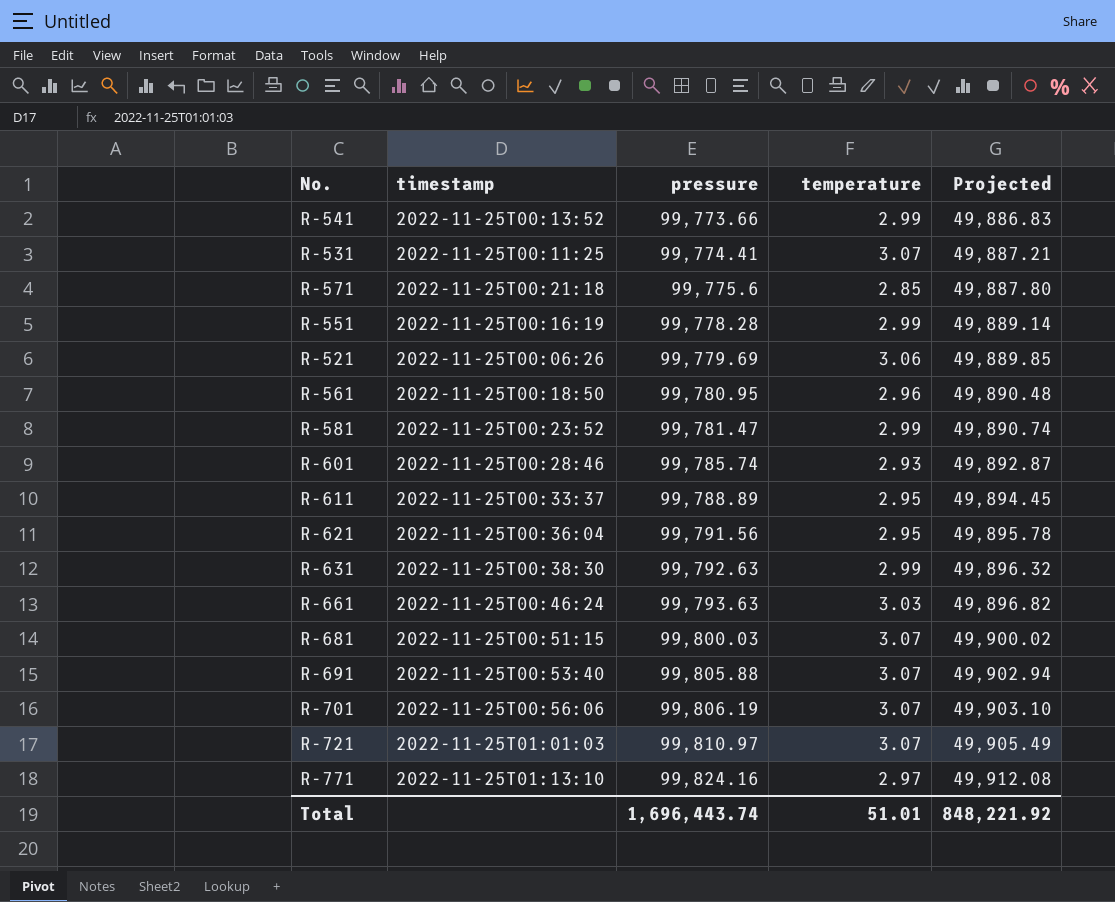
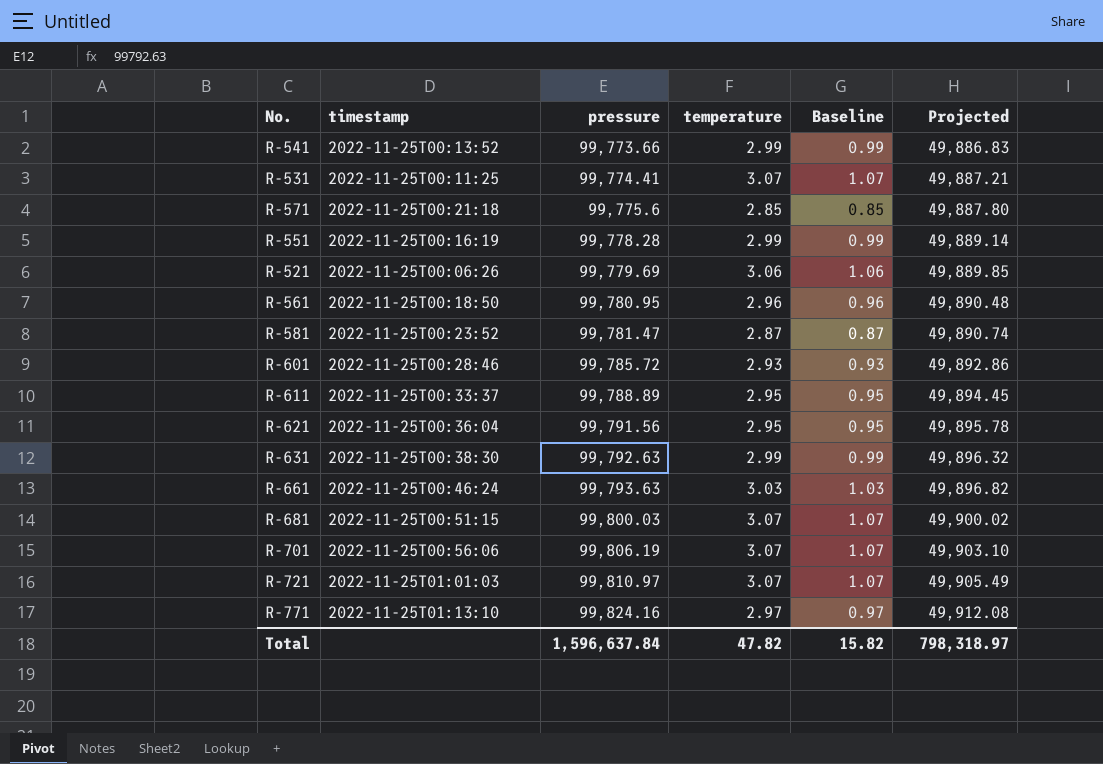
column Baseline | formula: none -> [temperature] - 2
row R-691: 2022-11-25T00:53:40 | 99,805.88 | 3.07 | 49,902.94 -> none
R-581 | temperature: 2.99 -> 2.87
R-601 | pressure: 99,785.74 -> 99,785.72
R-601 | Projected: 49,892.87 -> 49,892.86
Total | pressure: 1,696,443.74 -> 1,596,637.84
Total | temperature: 51.01 -> 47.82
Total | Projected: 848,221.92 -> 798,318.97

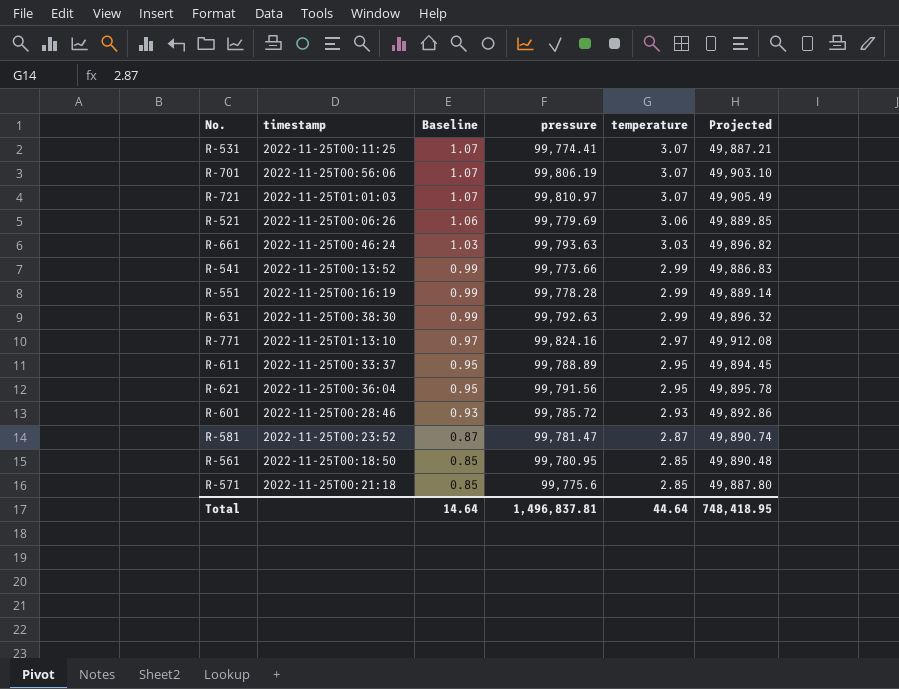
row order: pressure ascending -> Baseline descending
column Baseline | position: 5 -> 3
row R-681: 2022-11-25T00:51:15 | 99,800.03 | 3.07 | 1.07 | 49,900.02 -> none
R-561 | Baseline: 0.96 -> 0.85
R-561 | temperature: 2.96 -> 2.85
Total | Baseline: 15.82 -> 14.64
Total | pressure: 1,596,637.84 -> 1,496,837.81
Total | temperature: 47.82 -> 44.64
Total | Projected: 798,318.97 -> 748,418.95

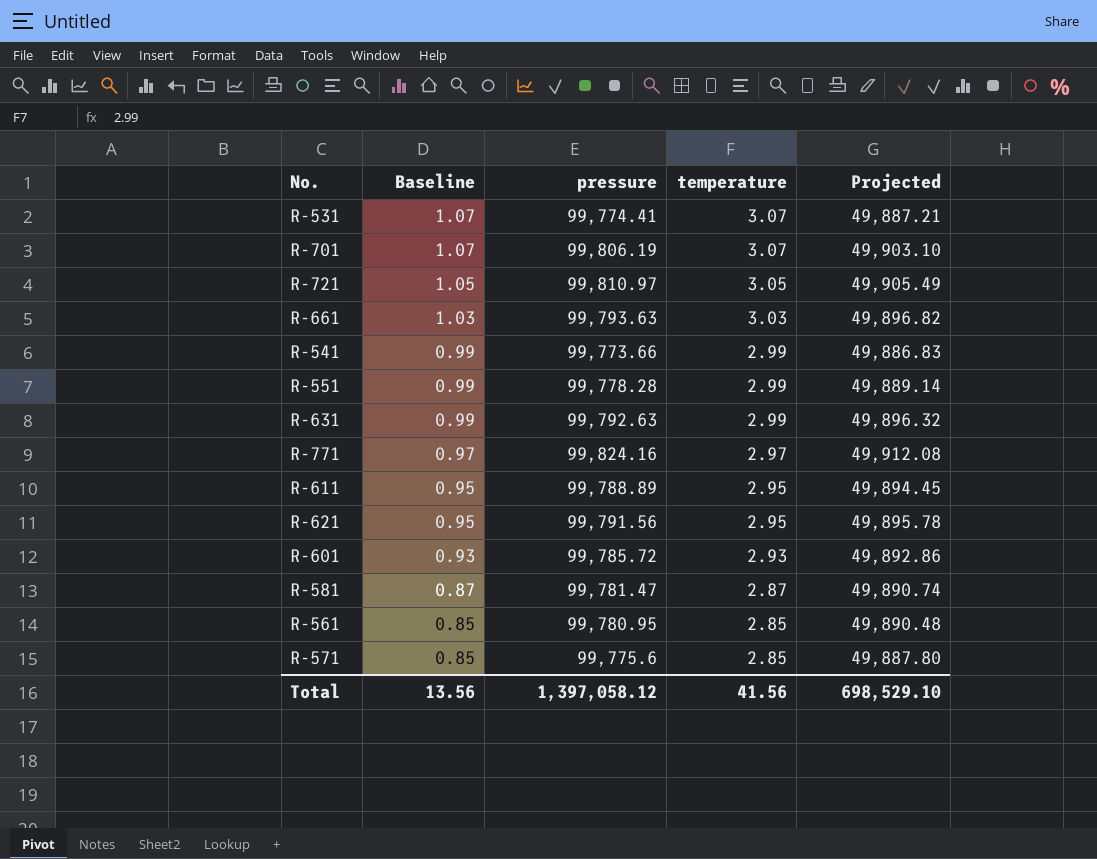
column timestamp | position: 2 -> none
row R-521: 2022-11-25T00:06:26 | 1.06 | 99,779.69 | 3.06 | 49,889.85 -> none
R-721 | Baseline: 1.07 -> 1.05
R-721 | temperature: 3.07 -> 3.05
Total | Baseline: 14.64 -> 13.56
Total | pressure: 1,496,837.81 -> 1,397,058.12
Total | temperature: 44.64 -> 41.56
Total | Projected: 748,418.95 -> 698,529.10

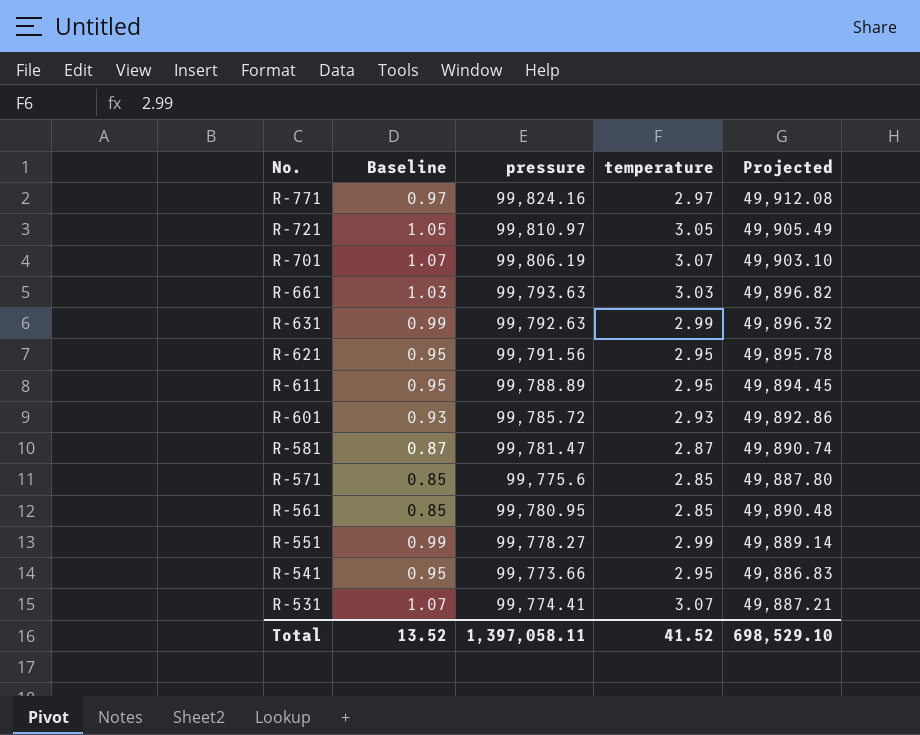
row order: Baseline descending -> No. descending
R-551 | pressure: 99,778.28 -> 99,778.27
R-541 | Baseline: 0.99 -> 0.95
R-541 | temperature: 2.99 -> 2.95
Total | Baseline: 13.56 -> 13.52
Total | pressure: 1,397,058.12 -> 1,397,058.11
Total | temperature: 41.56 -> 41.52

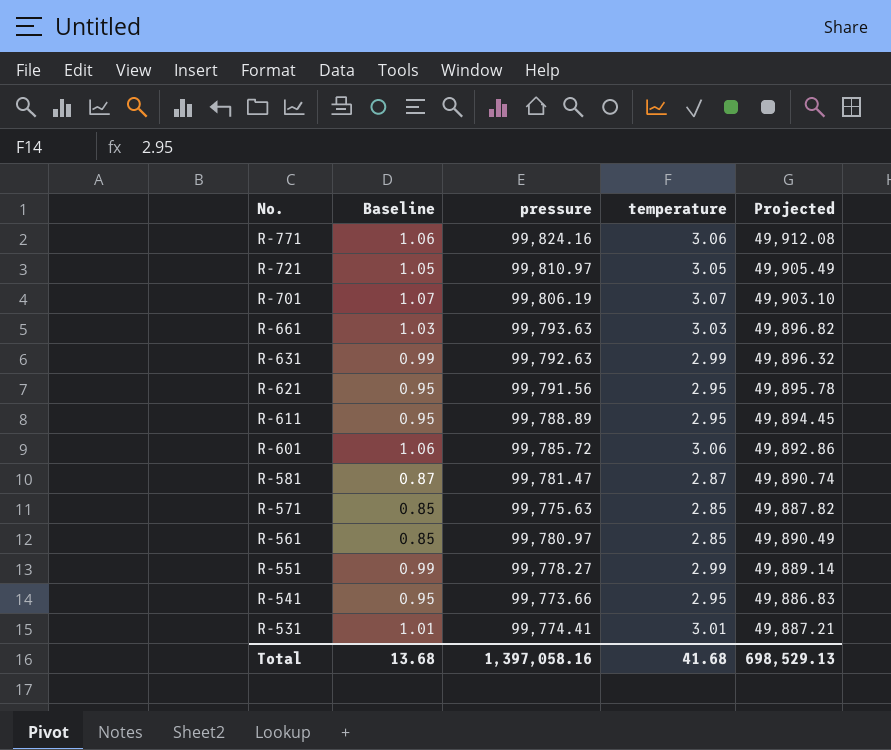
R-771 | Baseline: 0.97 -> 1.06
R-771 | temperature: 2.97 -> 3.06
R-601 | Baseline: 0.93 -> 1.06
R-601 | temperature: 2.93 -> 3.06
R-571 | pressure: 99,775.6 -> 99,775.63
R-571 | Projected: 49,887.80 -> 49,887.82
R-561 | pressure: 99,780.95 -> 99,780.97
R-561 | Projected: 49,890.48 -> 49,890.49
R-531 | Baseline: 1.07 -> 1.01
R-531 | temperature: 3.07 -> 3.01
Total | Baseline: 13.52 -> 13.68
Total | pressure: 1,397,058.11 -> 1,397,058.16
Total | temperature: 41.52 -> 41.68
Total | Projected: 698,529.10 -> 698,529.13

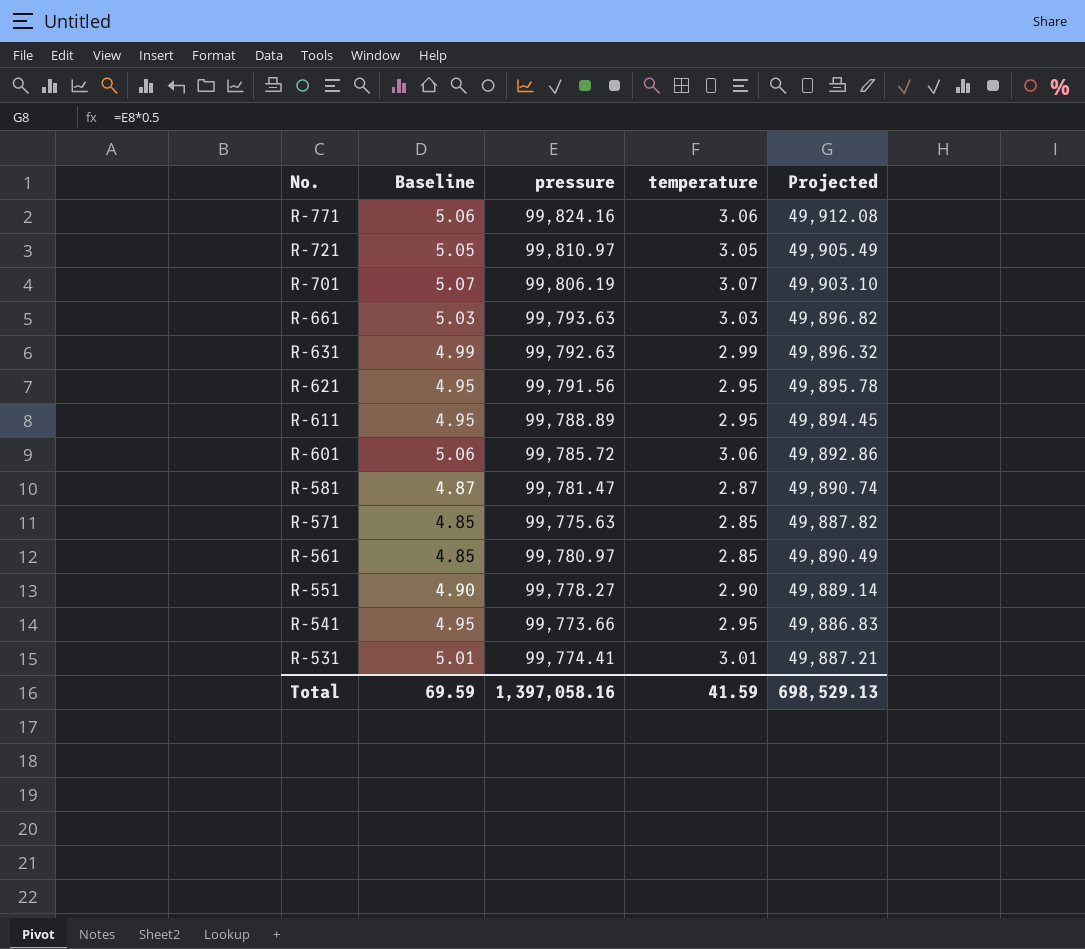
column Baseline | formula: [temperature] - 2 -> [temperature] + 2
R-551 | temperature: 2.99 -> 2.90
Total | Baseline: 13.68 -> 69.59
Total | temperature: 41.68 -> 41.59

